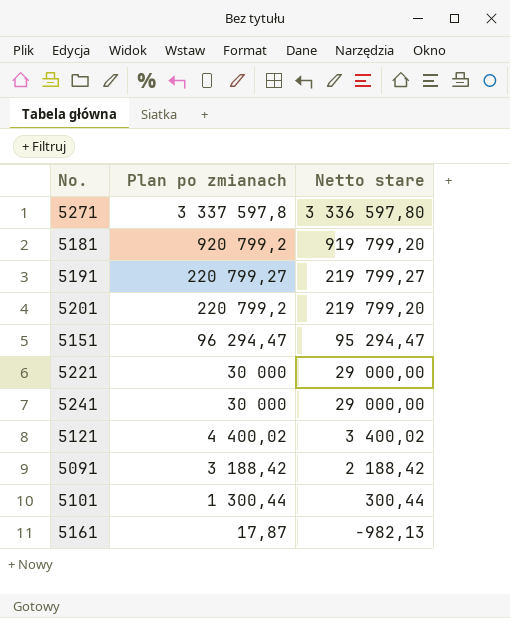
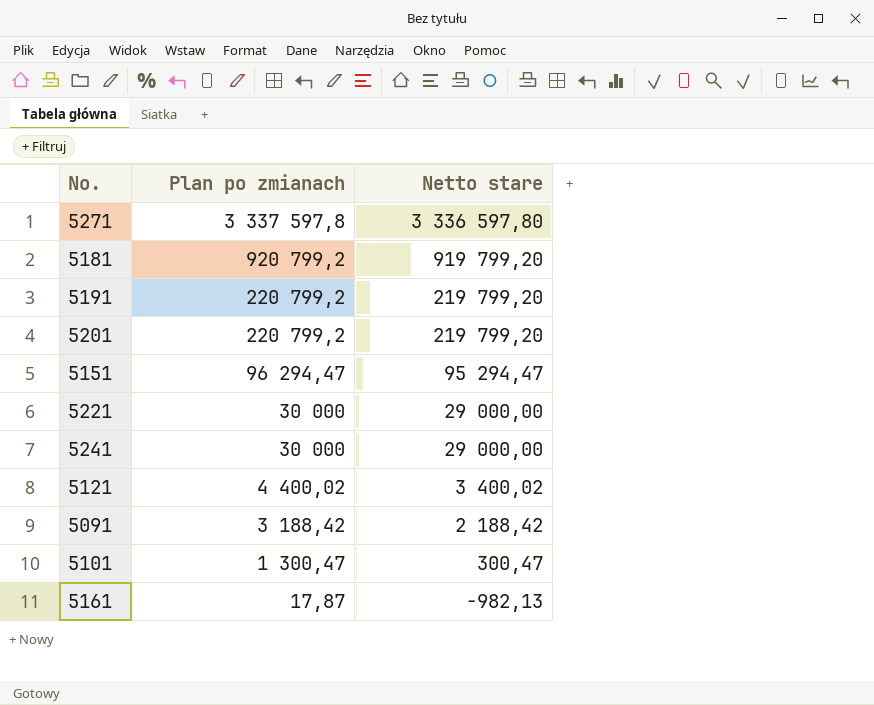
5191 | Plan po zmianach: 220 799,27 -> 220 799,2
5191 | Netto stare: 219 799,27 -> 219 799,20
5101 | Plan po zmianach: 1 300,44 -> 1 300,47
5101 | Netto stare: 300,44 -> 300,47

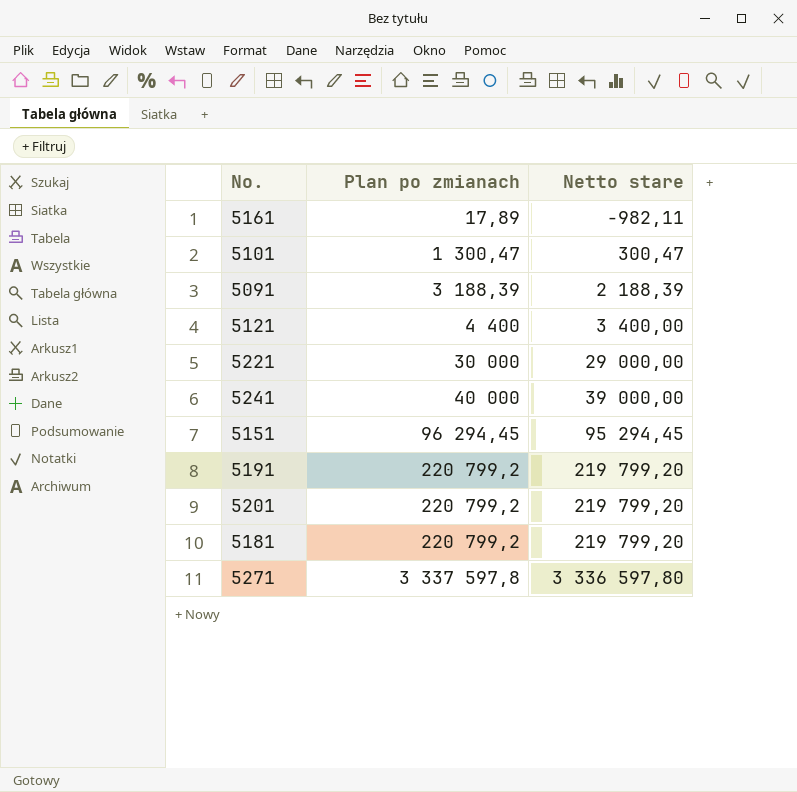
row order: Plan po zmianach descending -> Plan po zmianach ascending
5161 | Plan po zmianach: 17,87 -> 17,89
5161 | Netto stare: -982,13 -> -982,11
5091 | Plan po zmianach: 3 188,42 -> 3 188,39
5091 | Netto stare: 2 188,42 -> 2 188,39
5121 | Plan po zmianach: 4 400,02 -> 4 400
5121 | Netto stare: 3 400,02 -> 3 400,00
5241 | Plan po zmianach: 30 000 -> 40 000
5241 | Netto stare: 29 000,00 -> 39 000,00
5151 | Plan po zmianach: 96 294,47 -> 96 294,45
5151 | Netto stare: 95 294,47 -> 95 294,45
5181 | Plan po zmianach: 920 799,2 -> 220 799,2
5181 | Netto stare: 919 799,20 -> 219 799,20

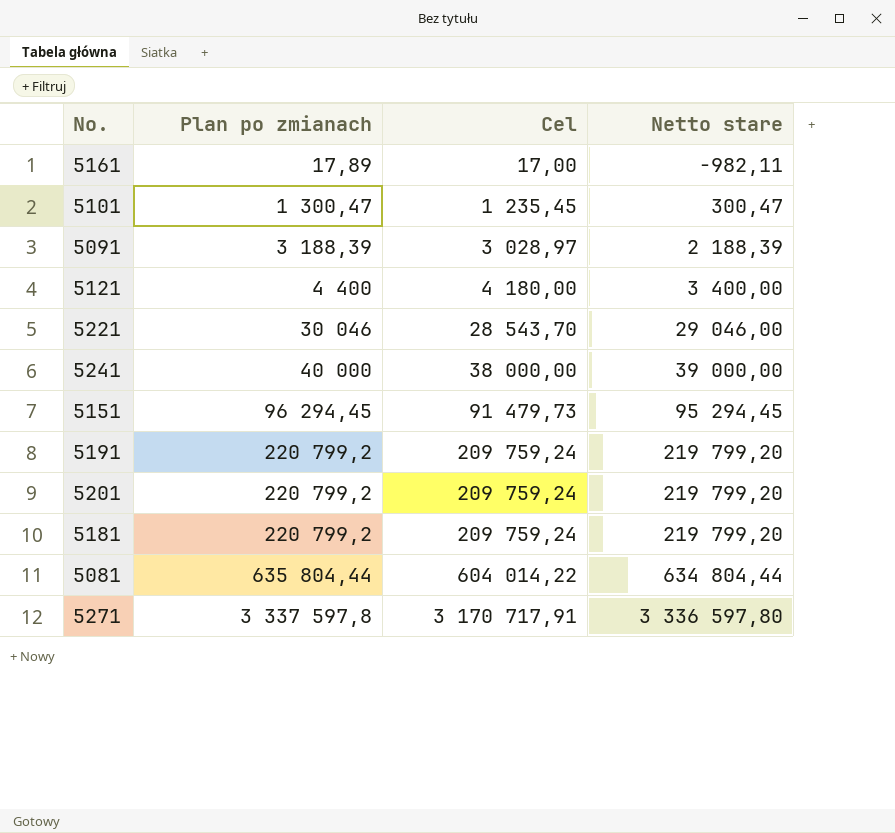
column Cel | formula: none -> [Plan po zmianach] * 0,95
5221 | Plan po zmianach: 30 000 -> 30 046
5221 | Netto stare: 29 000,00 -> 29 046,00
row 5081: none -> 635 804,44 | 604 014,22 | 634 804,44

